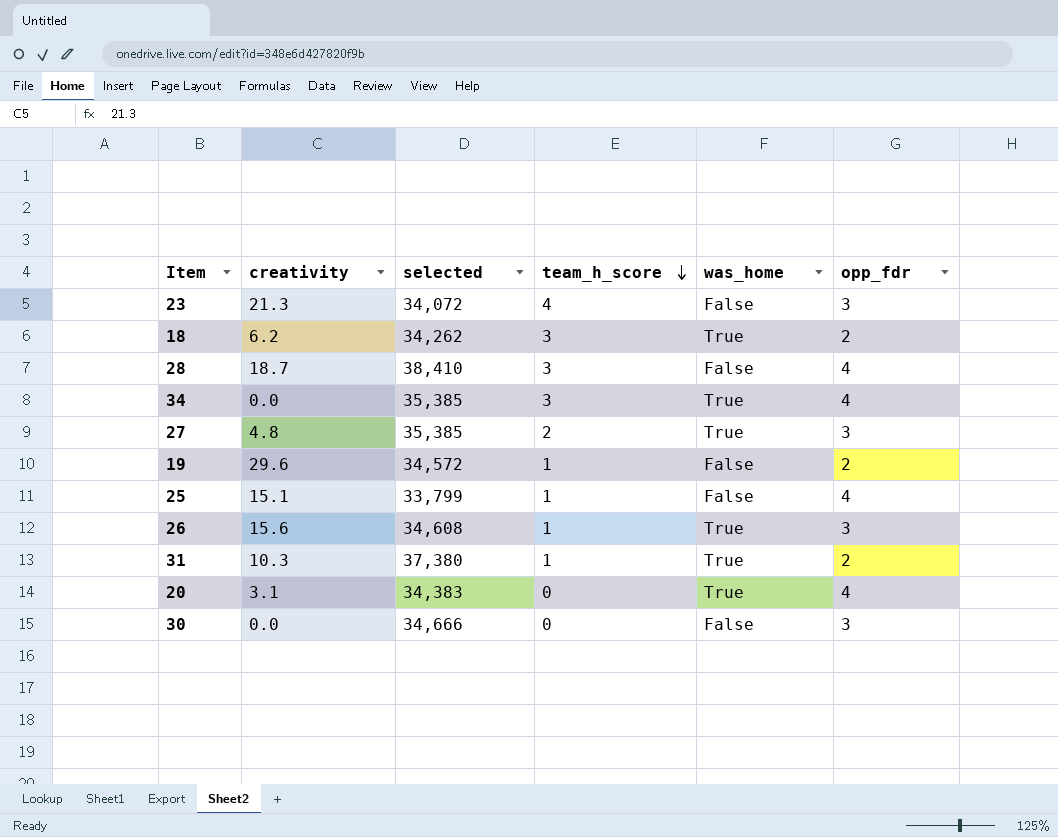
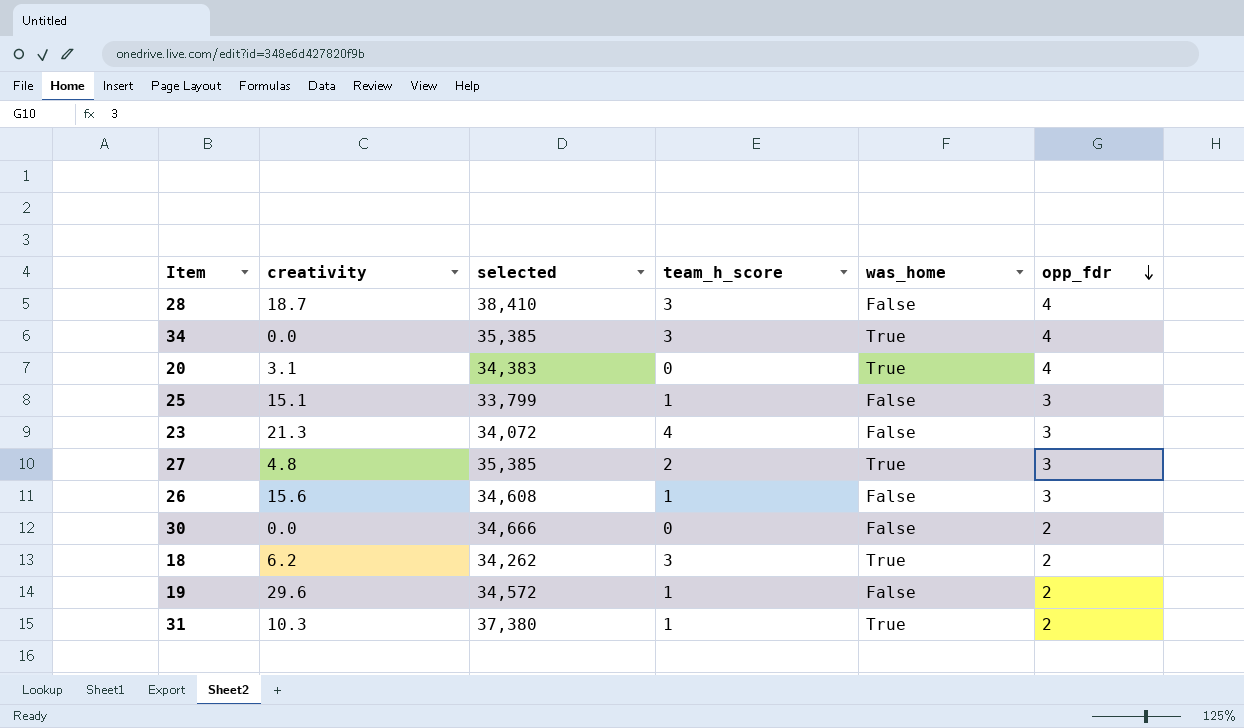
row order: team_h_score descending -> opp_fdr descending
25 | opp_fdr: 4 -> 3
26 | was_home: True -> False
30 | opp_fdr: 3 -> 2

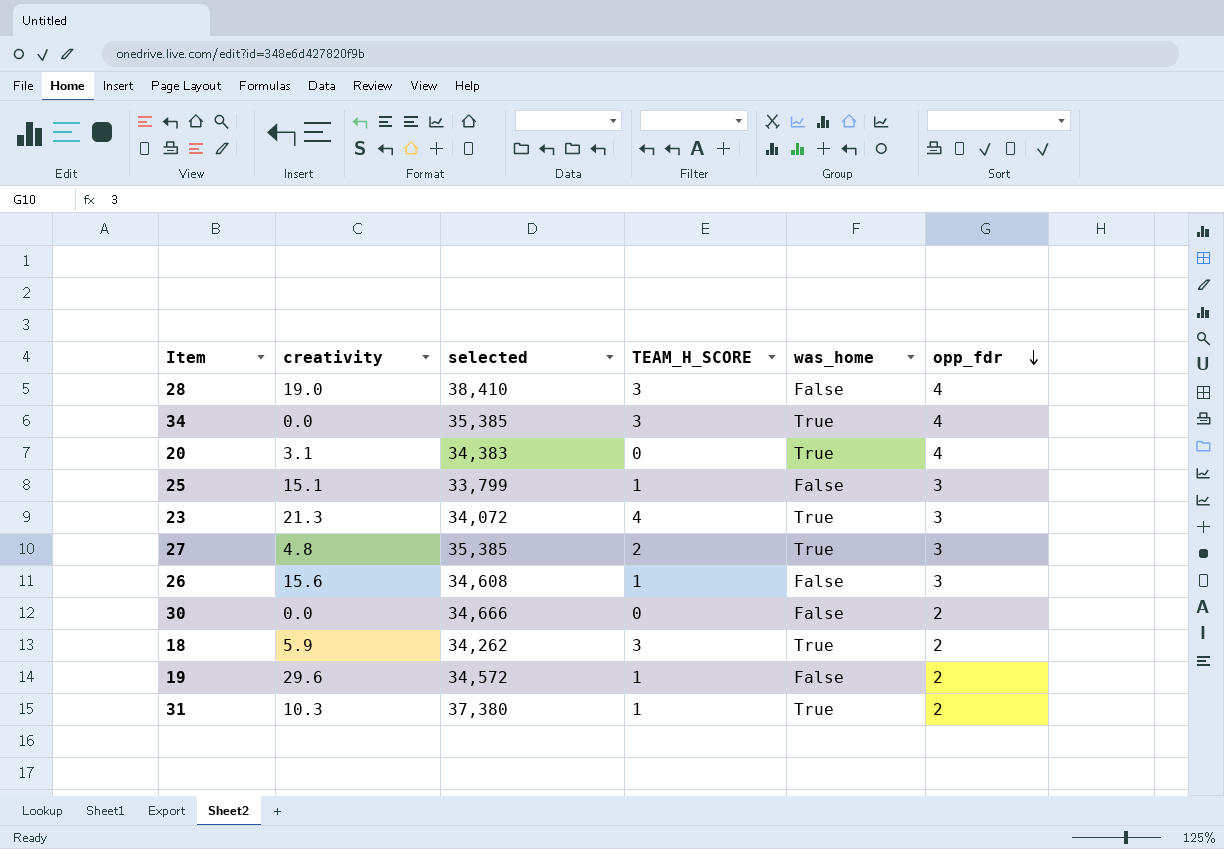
column name: team_h_score -> TEAM_H_SCORE
28 | creativity: 18.7 -> 19.0
23 | was_home: False -> True
18 | creativity: 6.2 -> 5.9

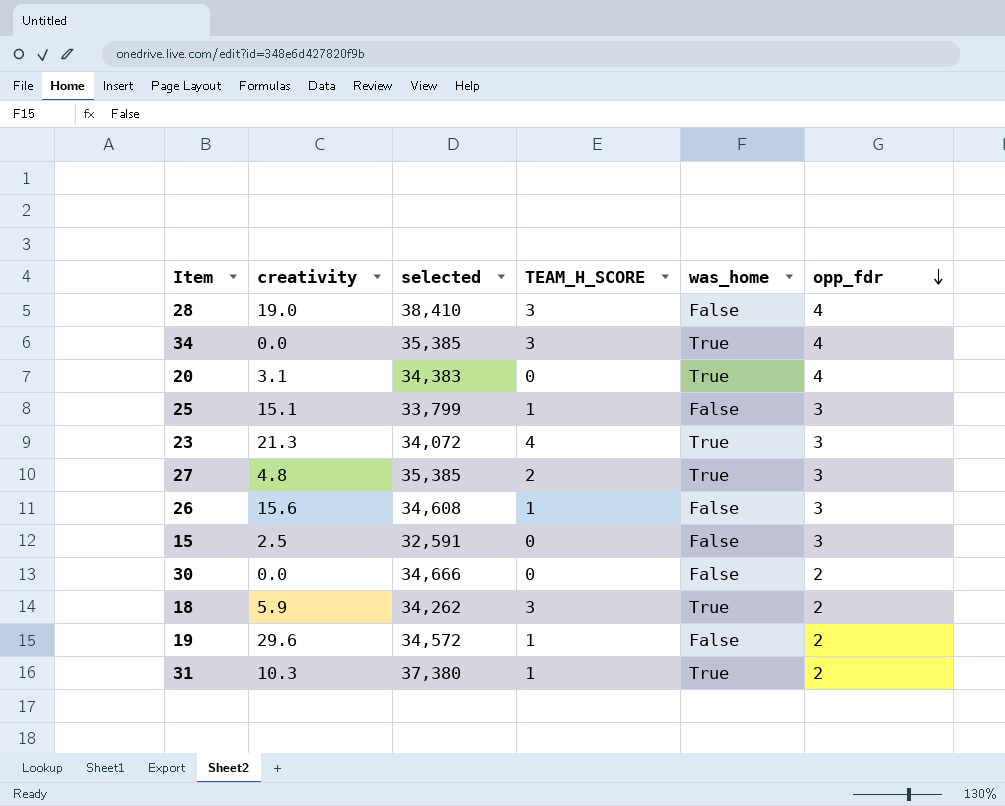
row 15: none -> 2.5 | 32,591 | 0 | False | 3

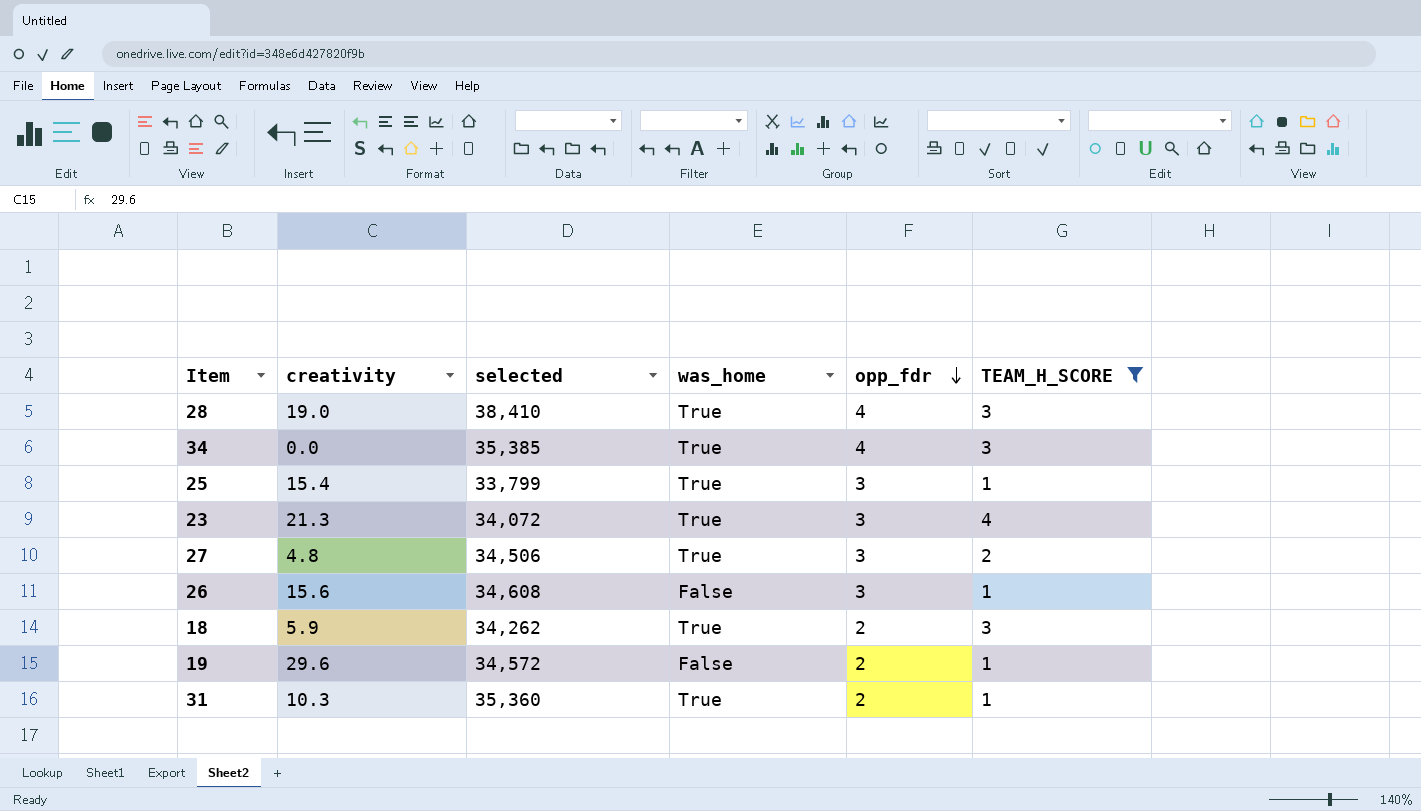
filter: none -> TEAM_H_SCORE != 0
column TEAM_H_SCORE | position: 4 -> 6
28 | was_home: False -> True
25 | creativity: 15.1 -> 15.4
25 | was_home: False -> True
27 | selected: 35,385 -> 34,506
31 | selected: 37,380 -> 35,360

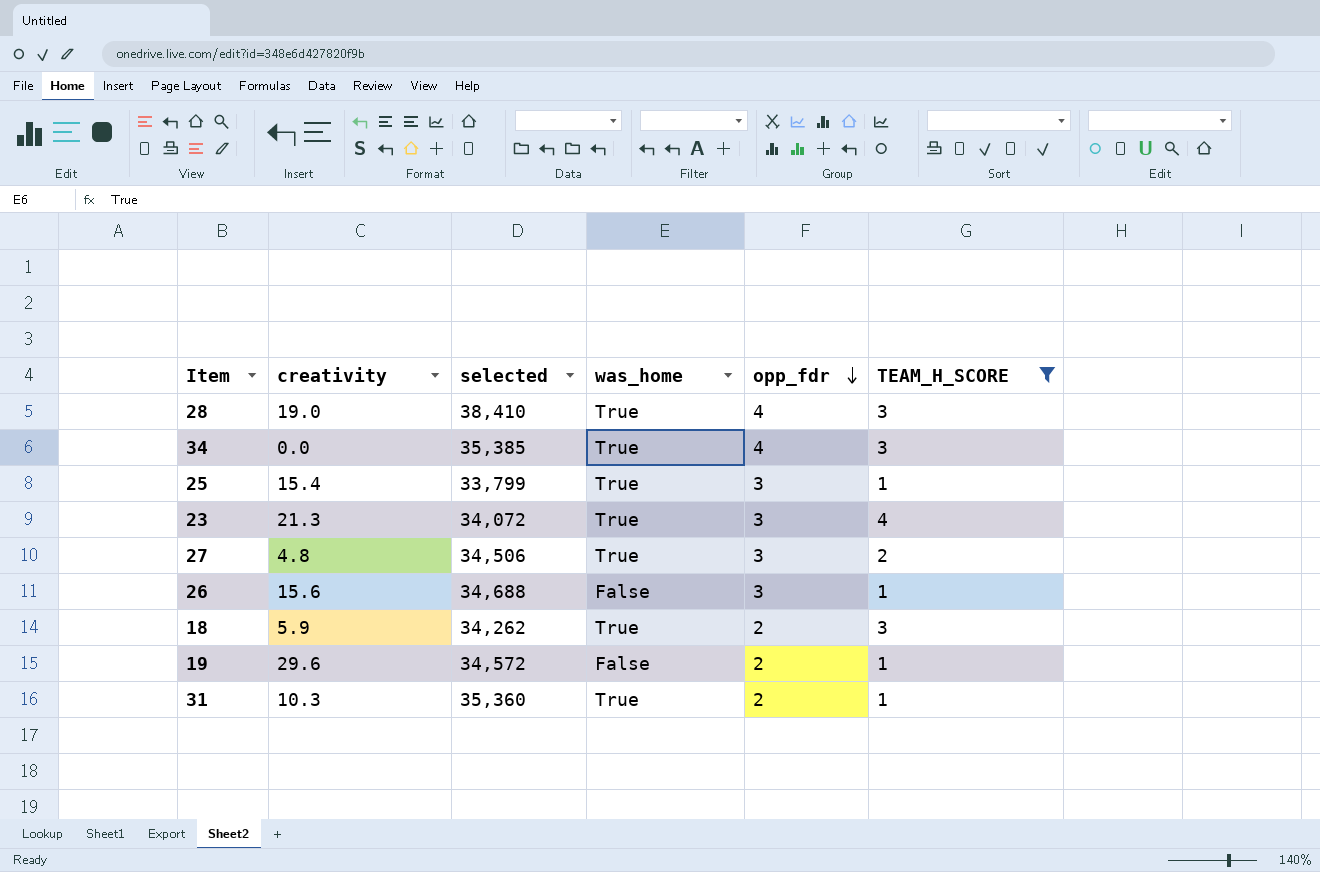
26 | selected: 34,608 -> 34,688

